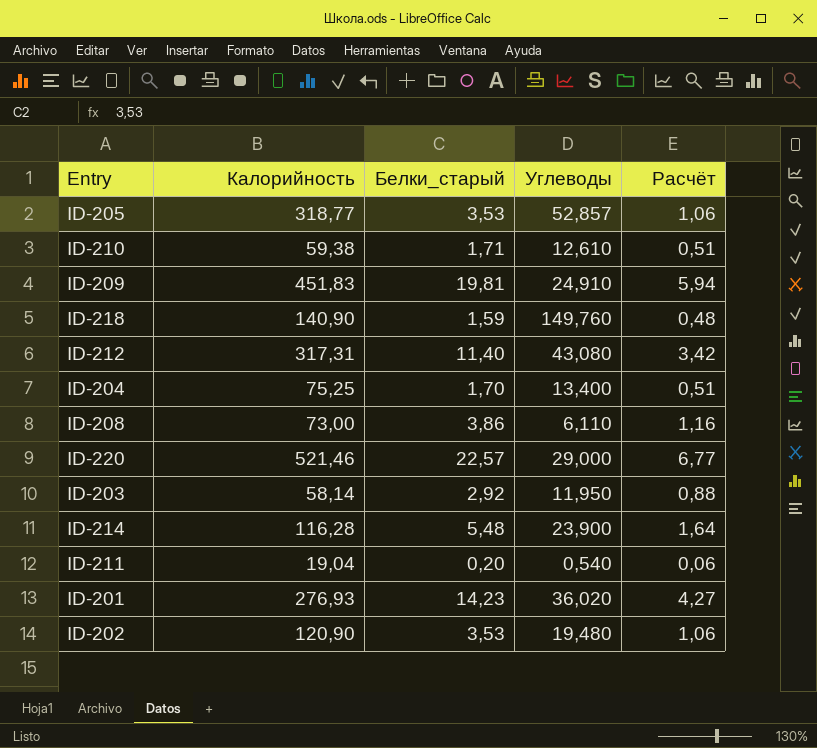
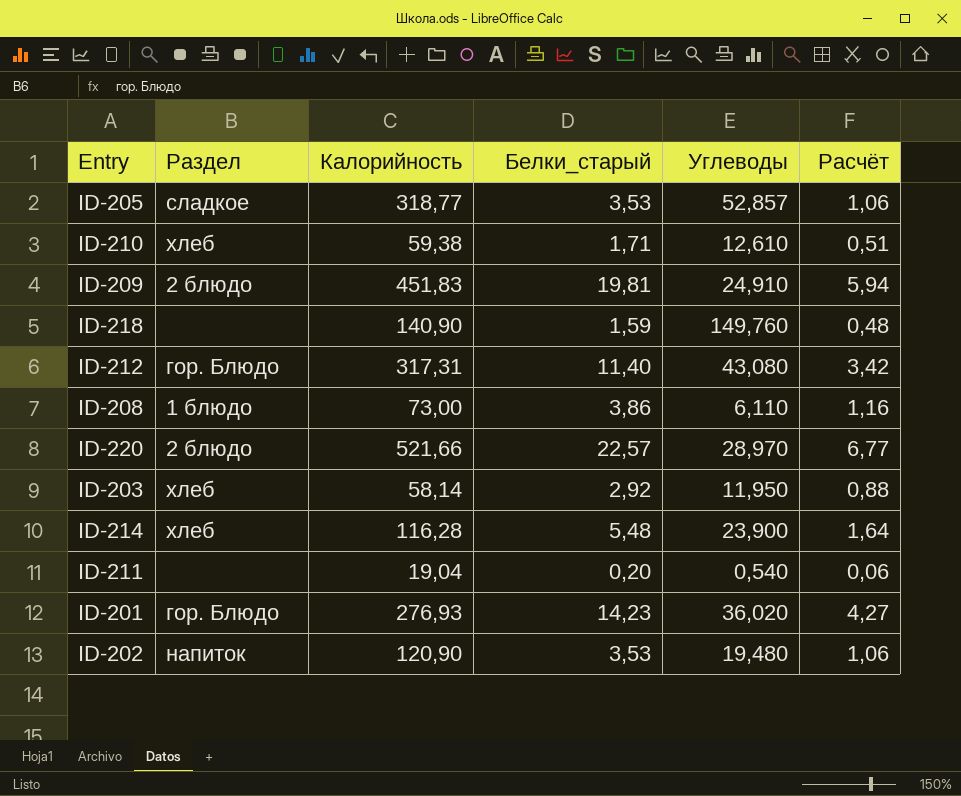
column Раздел | position: none -> 2
row ID-204: 75,25 | 1,70 | 13,400 | 0,51 -> none
ID-220 | Калорийность: 521,46 -> 521,66
ID-220 | Углеводы: 29,000 -> 28,970

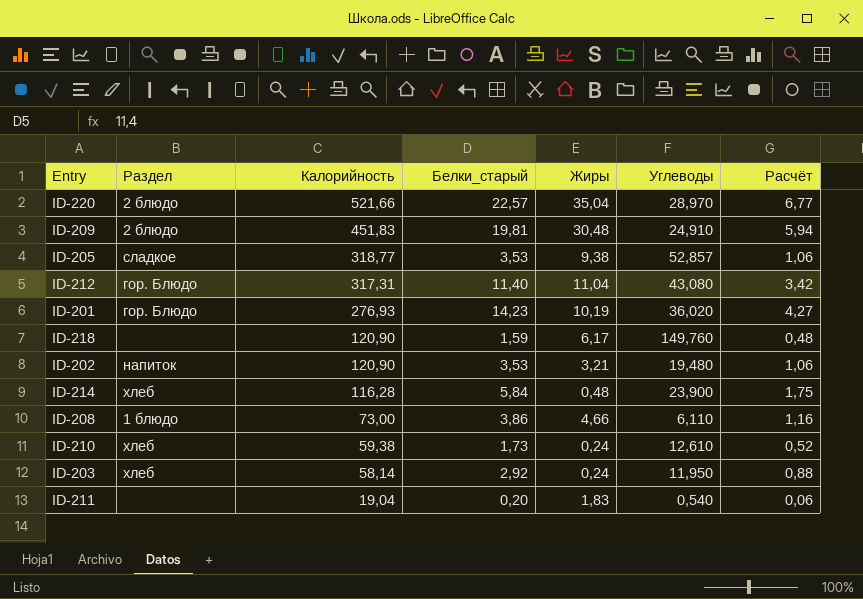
row order: none -> Калорийность descending
column Жиры | position: none -> 5
ID-218 | Калорийность: 140,90 -> 120,90
ID-214 | Белки_старый: 5,48 -> 5,84
ID-214 | Расчёт: 1,64 -> 1,75
ID-210 | Белки_старый: 1,71 -> 1,73
ID-210 | Расчёт: 0,51 -> 0,52

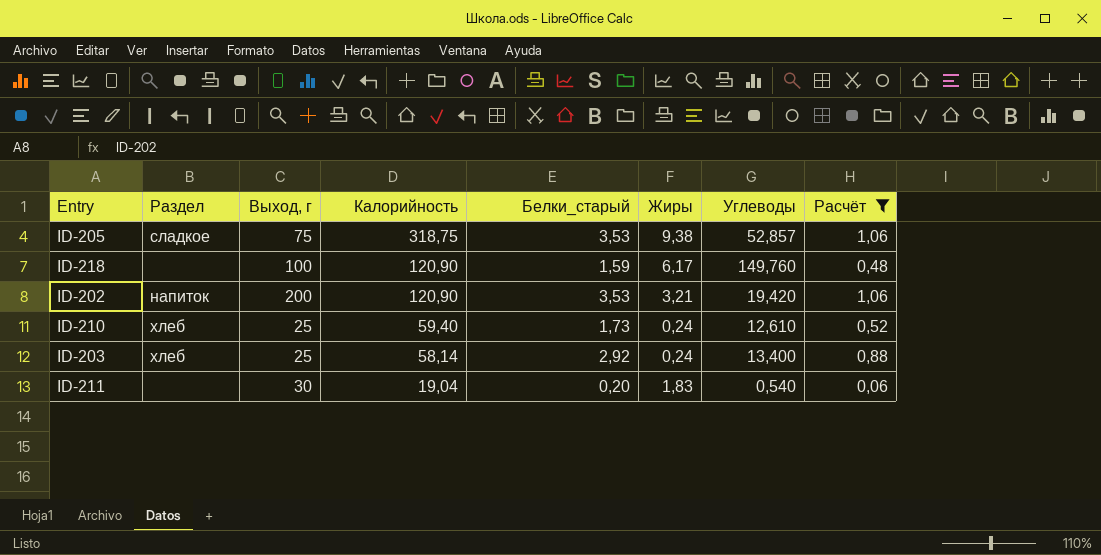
filter: none -> Расчёт <= 1,06
column Выход, г | position: none -> 3
ID-205 | Калорийность: 318,77 -> 318,75
ID-202 | Углеводы: 19,480 -> 19,420
ID-210 | Калорийность: 59,38 -> 59,40
ID-203 | Углеводы: 11,950 -> 13,400

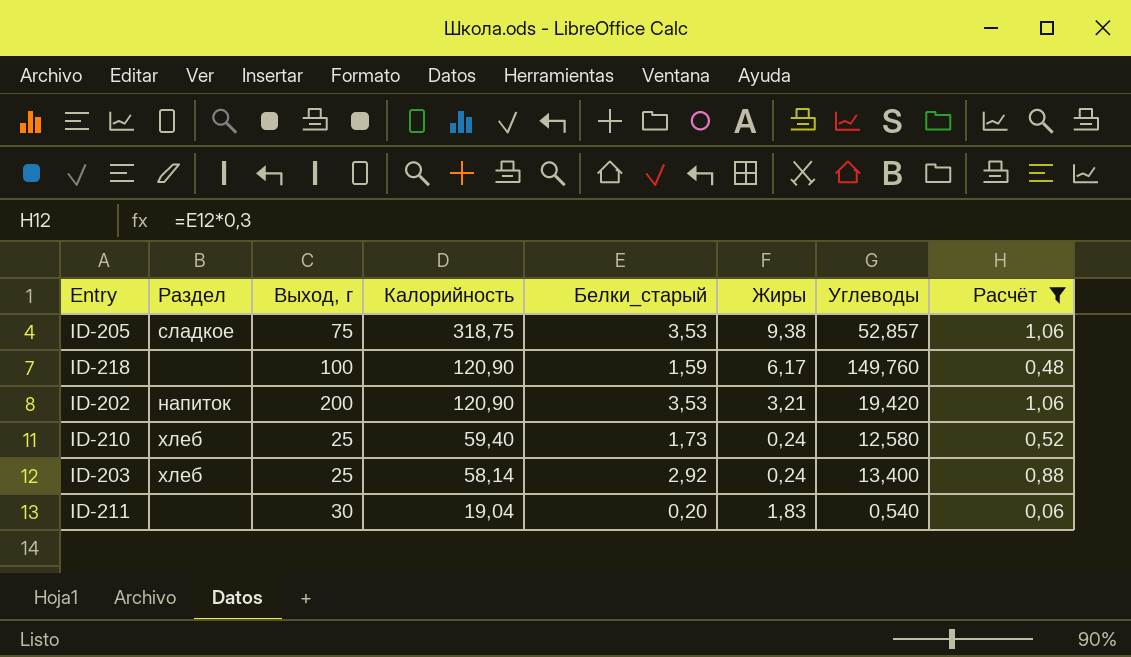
ID-210 | Углеводы: 12,610 -> 12,580

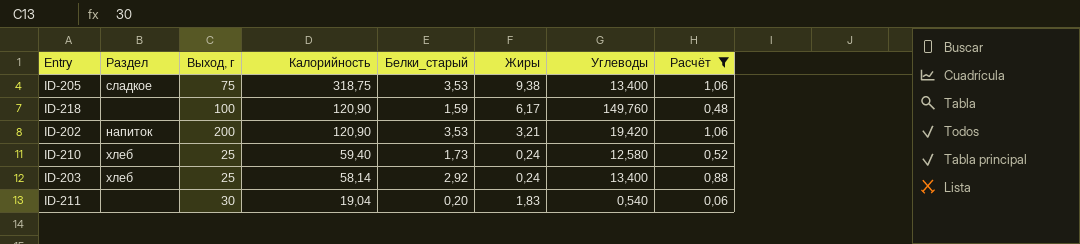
ID-205 | Углеводы: 52,857 -> 13,400

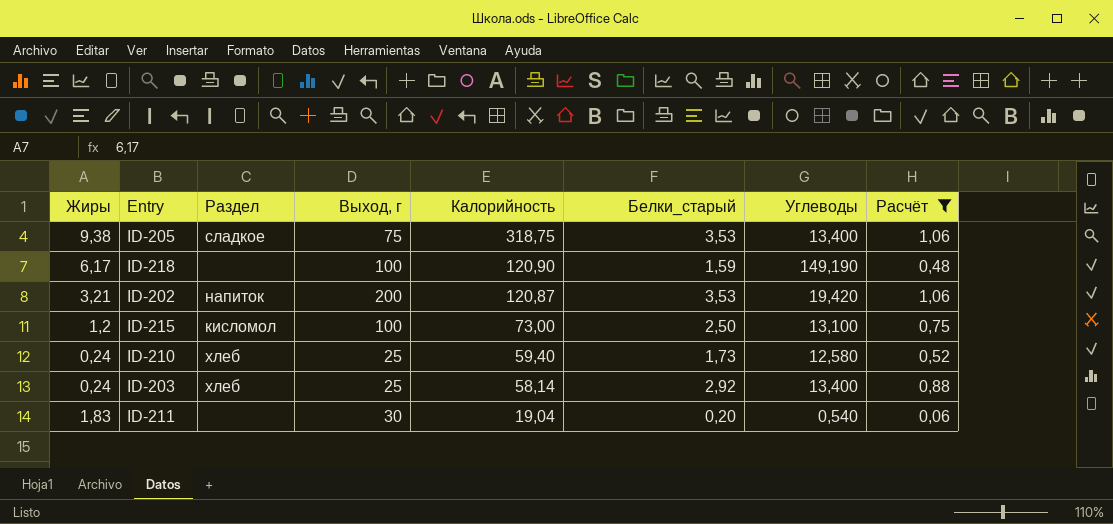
column Жиры | position: 6 -> 1
ID-218 | Углеводы: 149,760 -> 149,190
ID-202 | Калорийность: 120,90 -> 120,87
row ID-215: none -> 1,2 | кисломол | 100 | 73,00 | 2,50 | 13,100 | 0,75

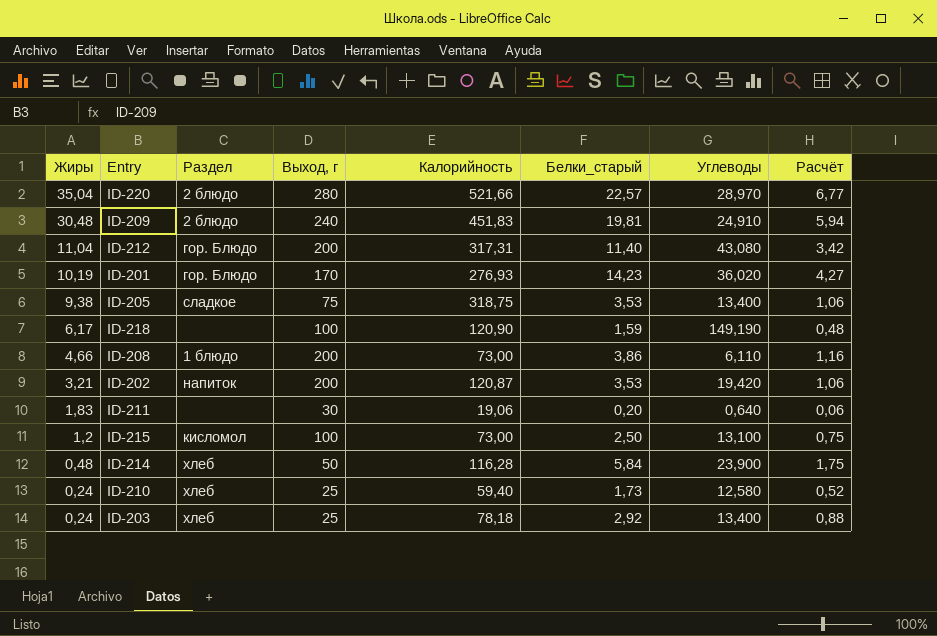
filter: Расчёт <= 1,06 -> none
row order: Калорийность descending -> Жиры descending
ID-211 | Калорийность: 19,04 -> 19,06
ID-211 | Углеводы: 0,540 -> 0,640
ID-203 | Калорийность: 58,14 -> 78,18

